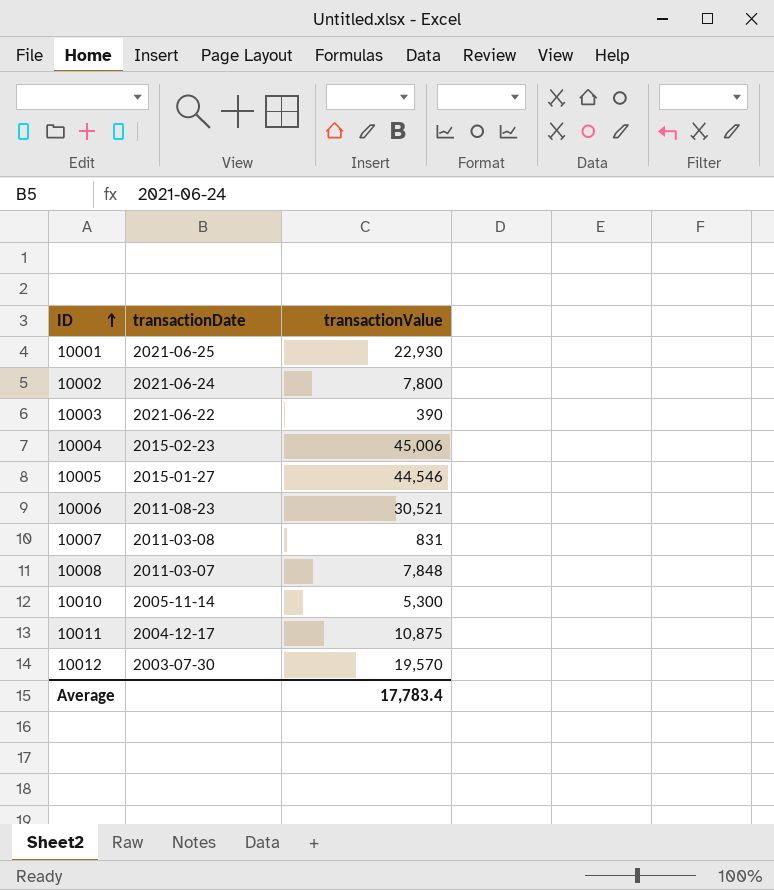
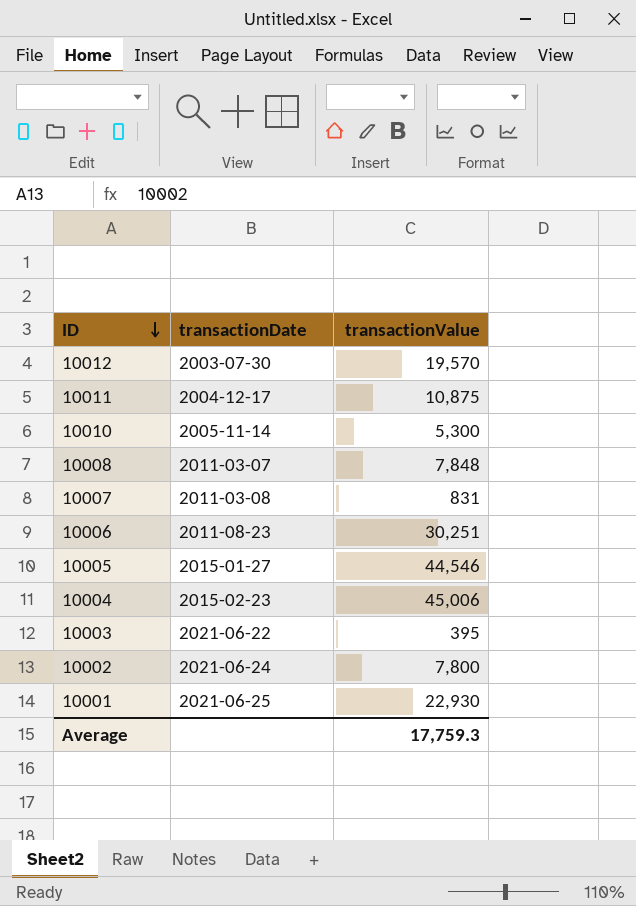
row order: ID ascending -> ID descending
10006 | transactionValue: 30,521 -> 30,251
10003 | transactionValue: 390 -> 395
Average | transactionValue: 17,783.4 -> 17,759.3

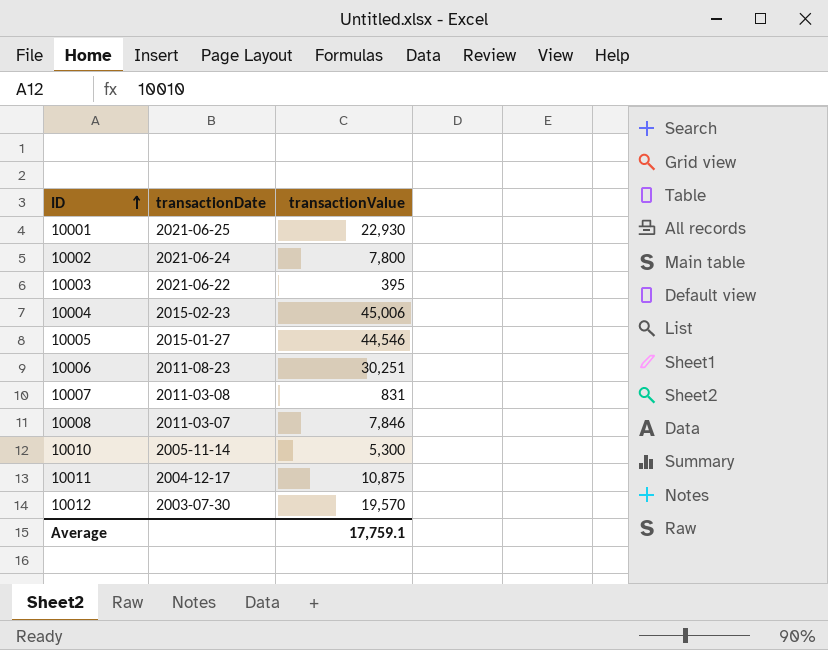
row order: ID descending -> ID ascending
10008 | transactionValue: 7,848 -> 7,846
Average | transactionValue: 17,759.3 -> 17,759.1

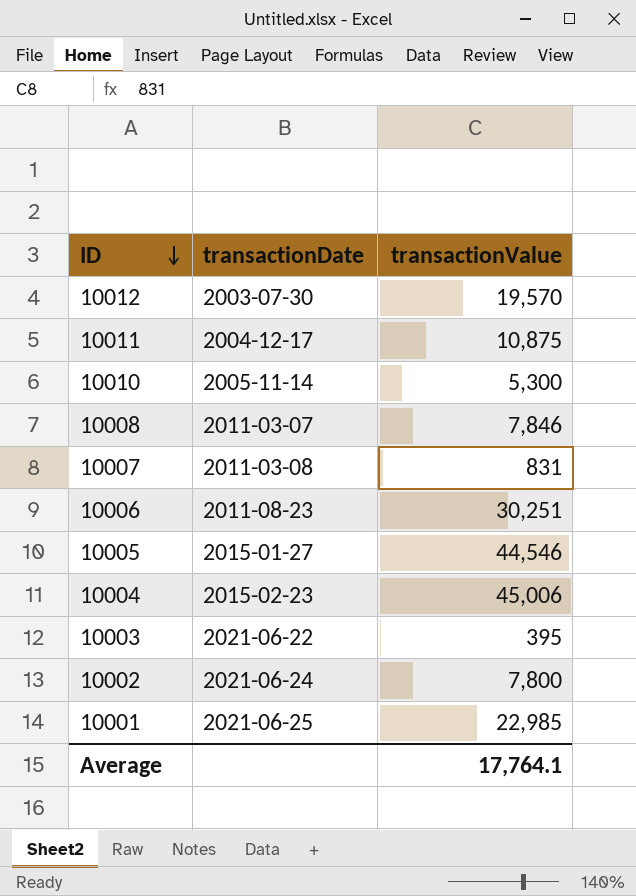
row order: ID ascending -> ID descending
10001 | transactionValue: 22,930 -> 22,985
Average | transactionValue: 17,759.1 -> 17,764.1

